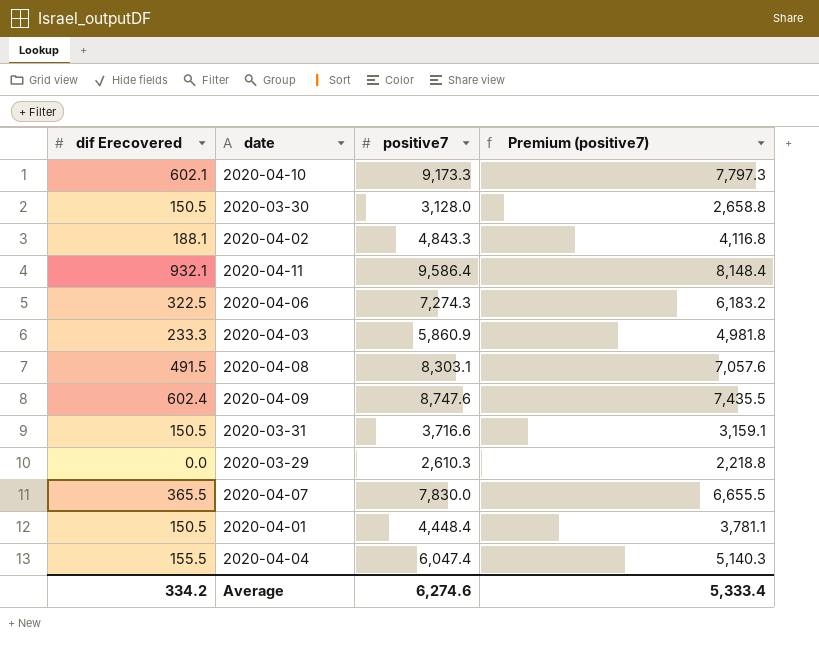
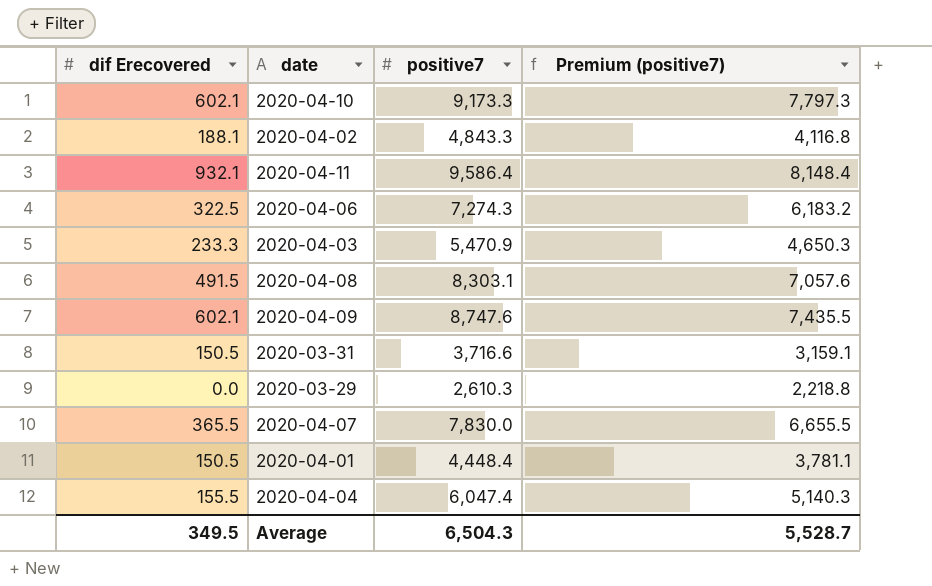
row 2020-03-30: 150.5 | 3,128.0 | 2,658.8 -> none
2020-04-03 | positive7: 5,860.9 -> 5,470.9
2020-04-03 | Premium (positive7): 4,981.8 -> 4,650.3
2020-04-09 | dif Erecovered: 602.4 -> 602.1
Average | dif Erecovered: 334.2 -> 349.5
Average | positive7: 6,274.6 -> 6,504.3
Average | Premium (positive7): 5,333.4 -> 5,528.7

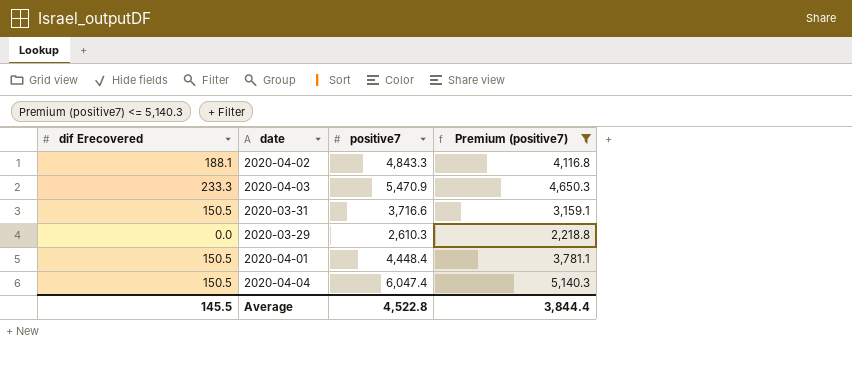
filter: none -> Premium (positive7) <= 5,140.3
2020-04-04 | dif Erecovered: 155.5 -> 150.5
Average | dif Erecovered: 349.5 -> 145.5
Average | positive7: 6,504.3 -> 4,522.8
Average | Premium (positive7): 5,528.7 -> 3,844.4

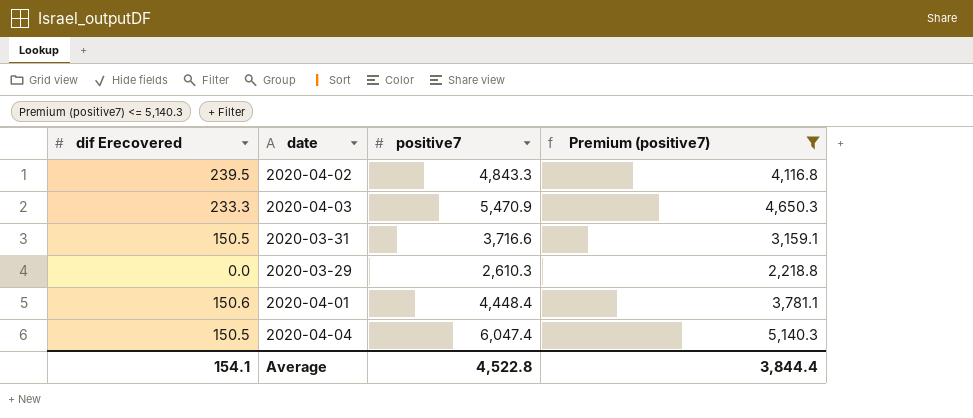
2020-04-02 | dif Erecovered: 188.1 -> 239.5
2020-04-01 | dif Erecovered: 150.5 -> 150.6
Average | dif Erecovered: 145.5 -> 154.1

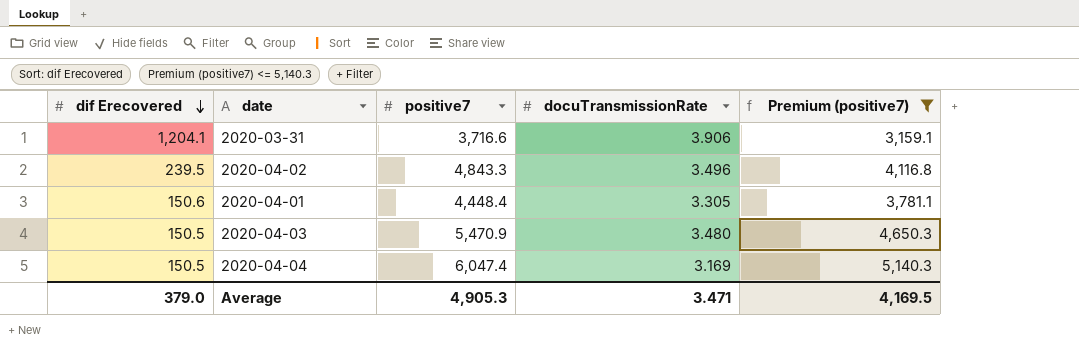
row order: none -> dif Erecovered descending
column docuTransmissionRate | position: none -> 4
row 2020-03-29: 0.0 | 2,610.3 | 2,218.8 -> none
2020-03-31 | dif Erecovered: 150.5 -> 1,204.1
2020-04-03 | dif Erecovered: 233.3 -> 150.5
Average | dif Erecovered: 154.1 -> 379.0
Average | positive7: 4,522.8 -> 4,905.3
Average | Premium (positive7): 3,844.4 -> 4,169.5

